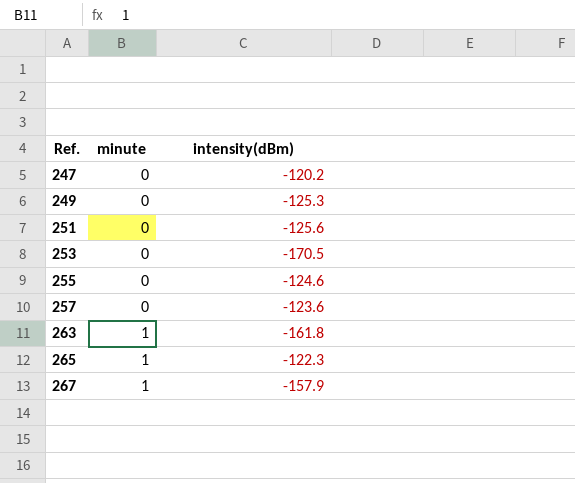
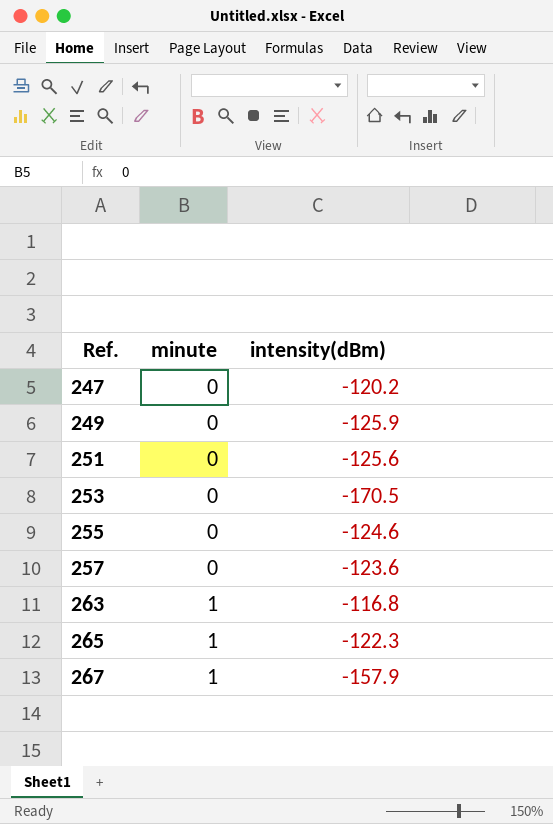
249 | intensity(dBm): -125.3 -> -125.9
263 | intensity(dBm): -161.8 -> -116.8

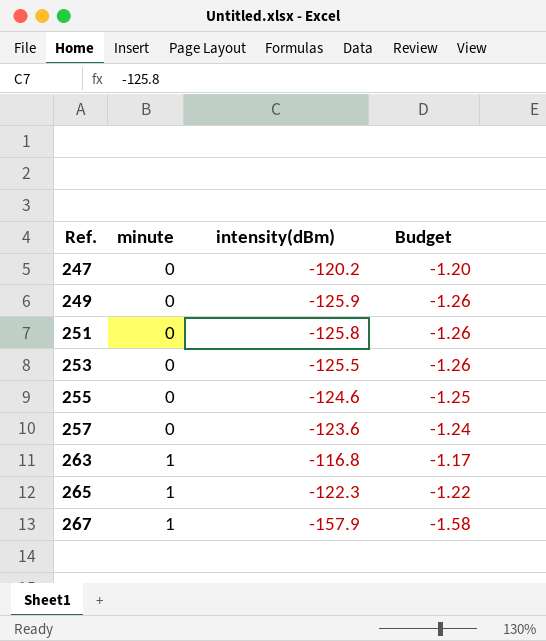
column Budget | formula: none -> [intensity(dBm)] * 0.01
251 | intensity(dBm): -125.6 -> -125.8
253 | intensity(dBm): -170.5 -> -125.5

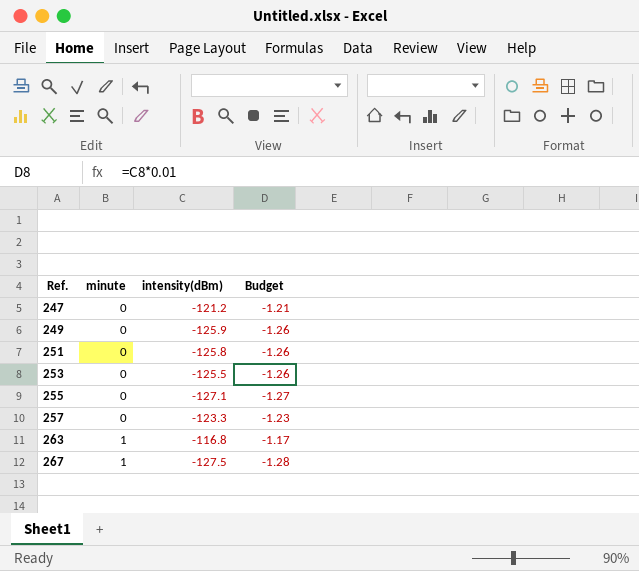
row 265: 1 | -122.3 | -1.22 -> none
247 | intensity(dBm): -120.2 -> -121.2
247 | Budget: -1.20 -> -1.21
255 | intensity(dBm): -124.6 -> -127.1
255 | Budget: -1.25 -> -1.27
257 | intensity(dBm): -123.6 -> -123.3
257 | Budget: -1.24 -> -1.23
267 | intensity(dBm): -157.9 -> -127.5
267 | Budget: -1.58 -> -1.28

